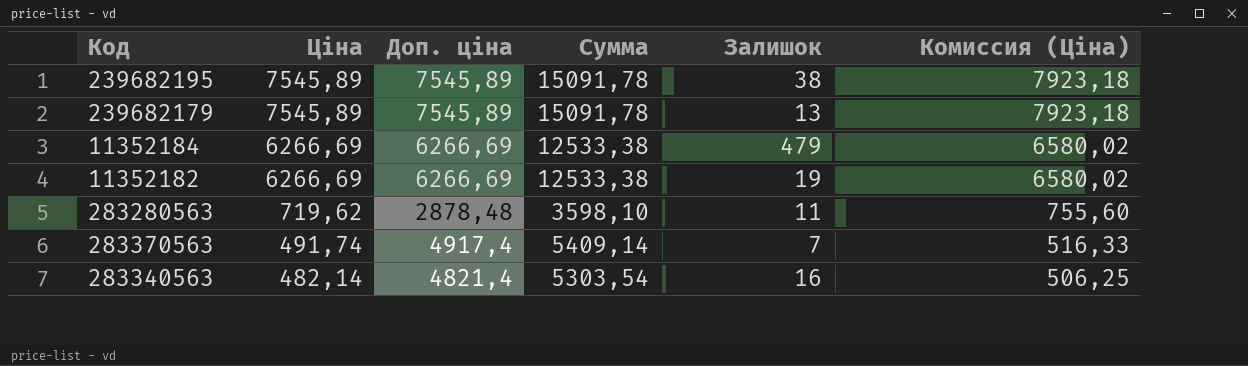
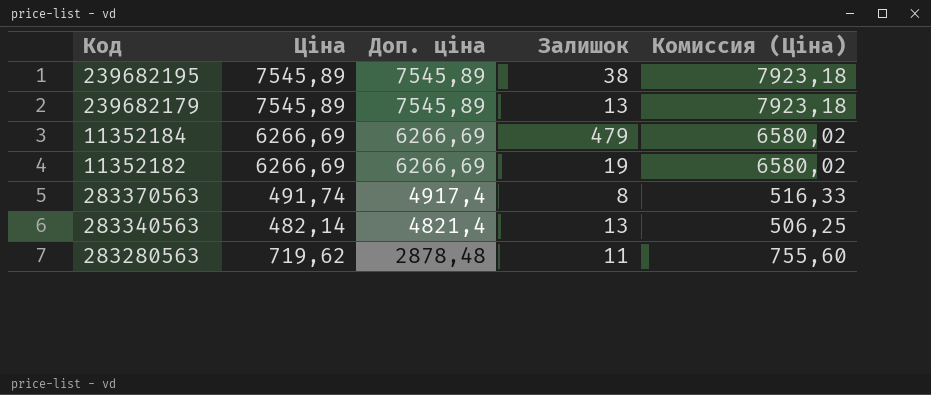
row order: Ціна descending -> Доп. ціна descending
column Сумма | formula: [Ціна] + [Доп. ціна] -> none
283370563 | Залишок: 7 -> 8
283340563 | Залишок: 16 -> 13

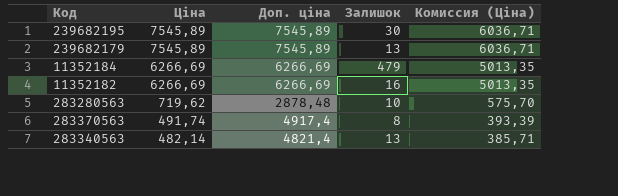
row order: Доп. ціна descending -> Ціна descending
column Комиссия (Ціна) | formula: [Ціна] * 1,05 -> [Ціна] * 0,8
239682195 | Залишок: 38 -> 30
11352182 | Залишок: 19 -> 16
283280563 | Залишок: 11 -> 10

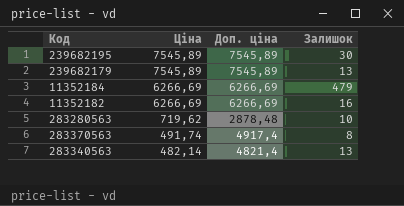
column Комиссия (Ціна) | formula: [Ціна] * 0,8 -> none

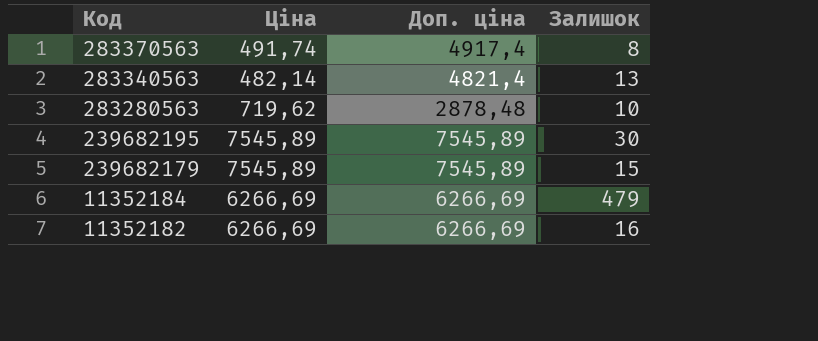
row order: Ціна descending -> Код descending
239682179 | Залишок: 13 -> 15

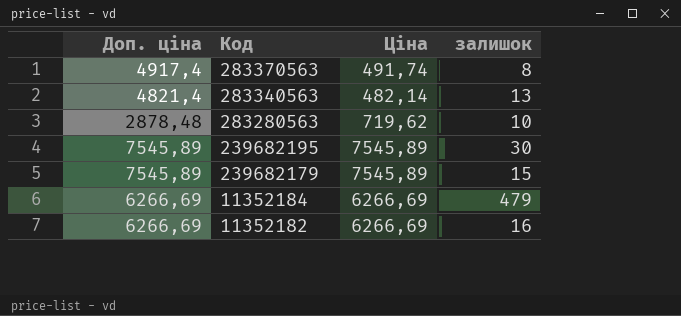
column Доп. ціна | position: 3 -> 1
column name: Залишок -> залишок

